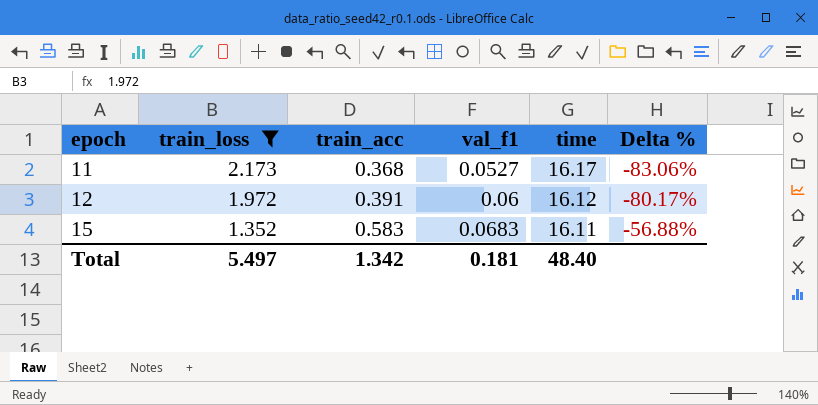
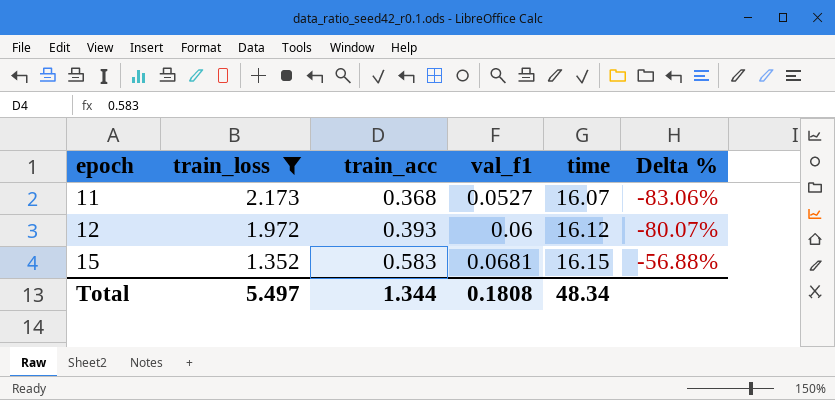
11 | time: 16.17 -> 16.07
12 | train_acc: 0.391 -> 0.393
12 | Delta %: -80.17% -> -80.07%
15 | val_f1: 0.0683 -> 0.0681
15 | time: 16.11 -> 16.15
Total | train_acc: 1.342 -> 1.344
Total | val_f1: 0.181 -> 0.1808
Total | time: 48.40 -> 48.34

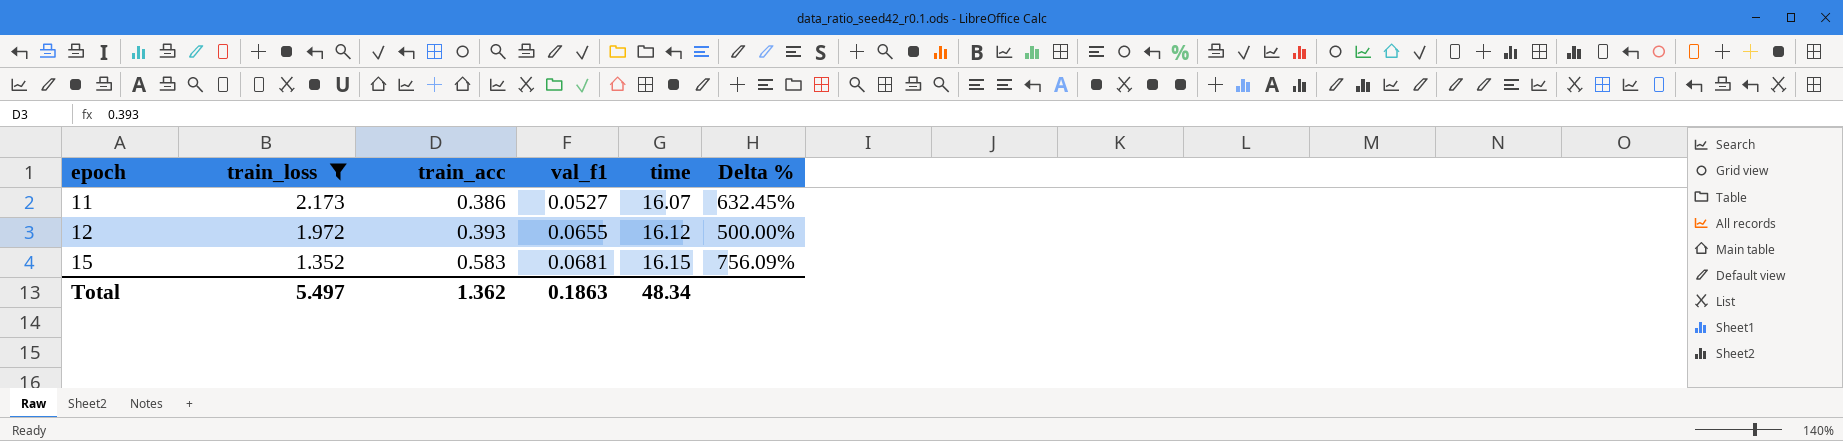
column Delta % | formula: ([train_acc] - [train_loss]) / [train_loss] -> ([train_acc] - [val_f1]) / [val_f1]
11 | train_acc: 0.368 -> 0.386
12 | val_f1: 0.06 -> 0.0655
Total | train_acc: 1.344 -> 1.362
Total | val_f1: 0.1808 -> 0.1863

